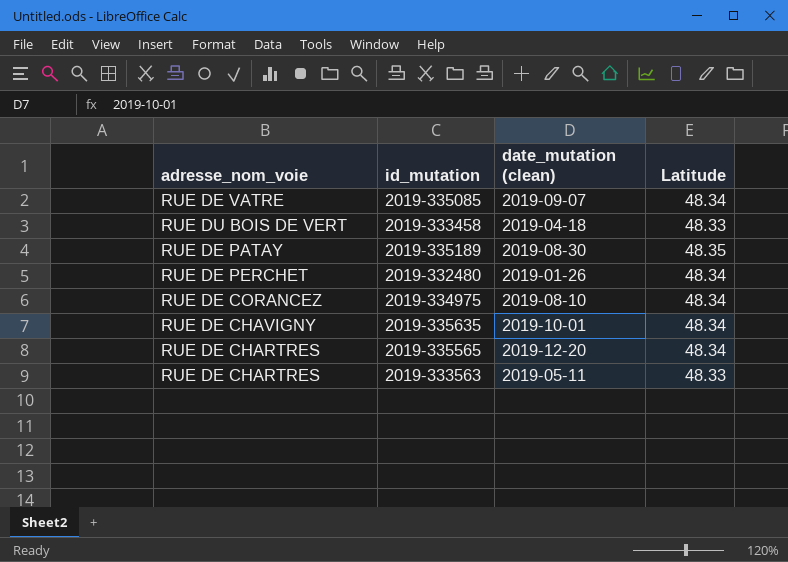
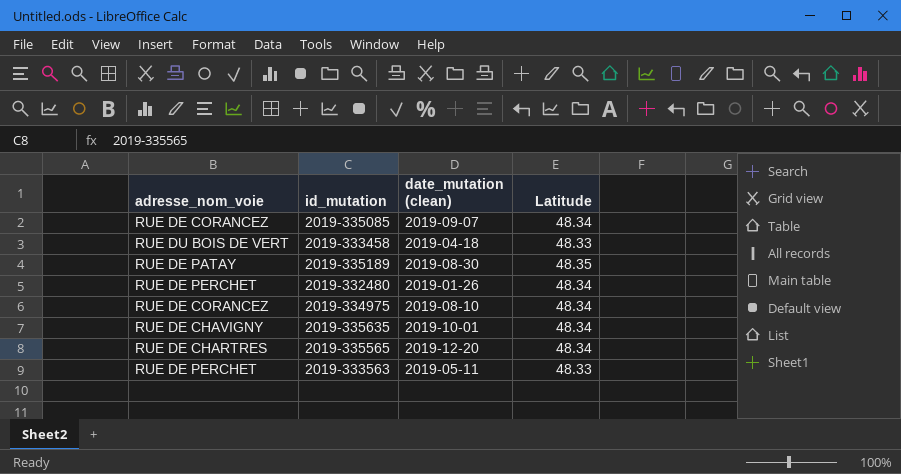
2019-335085 | adresse_nom_voie: RUE DE VATRE -> RUE DE CORANCEZ
2019-333563 | adresse_nom_voie: RUE DE CHARTRES -> RUE DE PERCHET

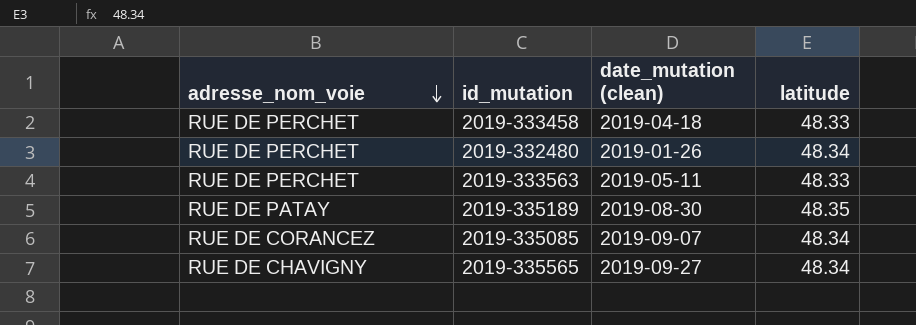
row order: none -> adresse_nom_voie descending
column name: Latitude -> latitude
row 2019-334975: RUE DE CORANCEZ | 2019-08-10 | 48.34 -> none
row 2019-335635: RUE DE CHAVIGNY | 2019-10-01 | 48.34 -> none
2019-333458 | adresse_nom_voie: RUE DU BOIS DE VERT -> RUE DE PERCHET
2019-335565 | adresse_nom_voie: RUE DE CHARTRES -> RUE DE CHAVIGNY
2019-335565 | date_mutation (clean): 2019-12-20 -> 2019-09-27

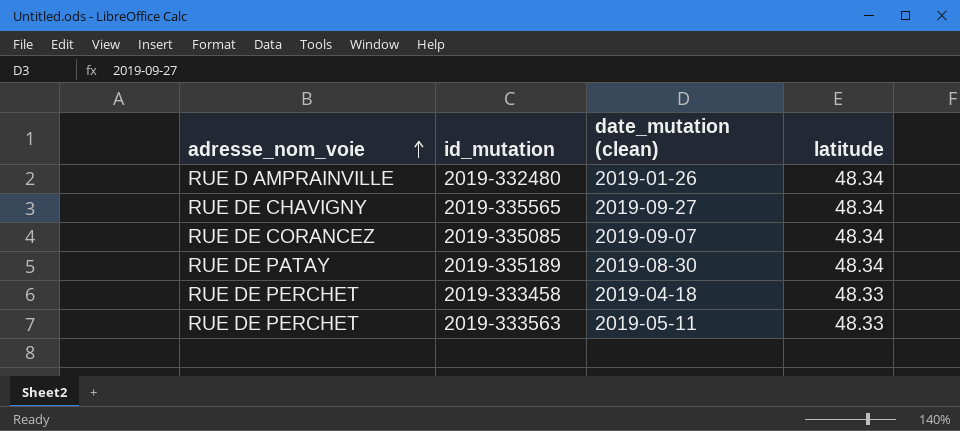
row order: adresse_nom_voie descending -> adresse_nom_voie ascending
2019-332480 | adresse_nom_voie: RUE DE PERCHET -> RUE D AMPRAINVILLE
2019-335189 | latitude: 48.35 -> 48.34

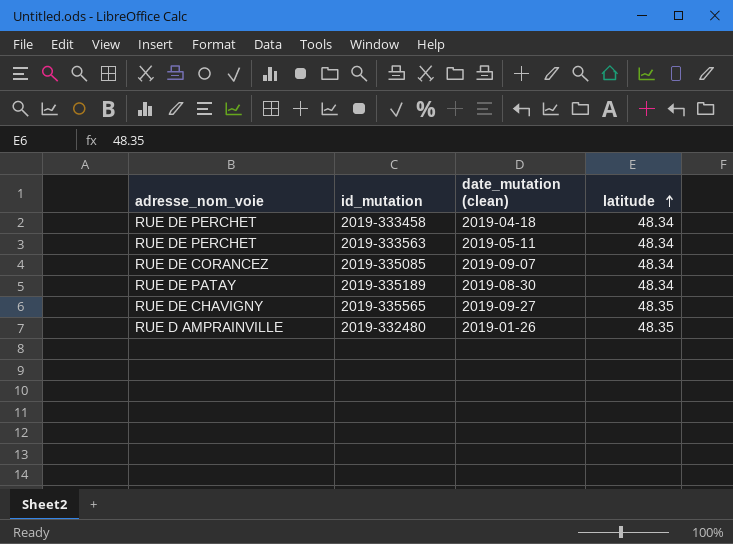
row order: adresse_nom_voie ascending -> latitude ascending
2019-333458 | latitude: 48.33 -> 48.34
2019-333563 | latitude: 48.33 -> 48.34
2019-335565 | latitude: 48.34 -> 48.35
2019-332480 | latitude: 48.34 -> 48.35

